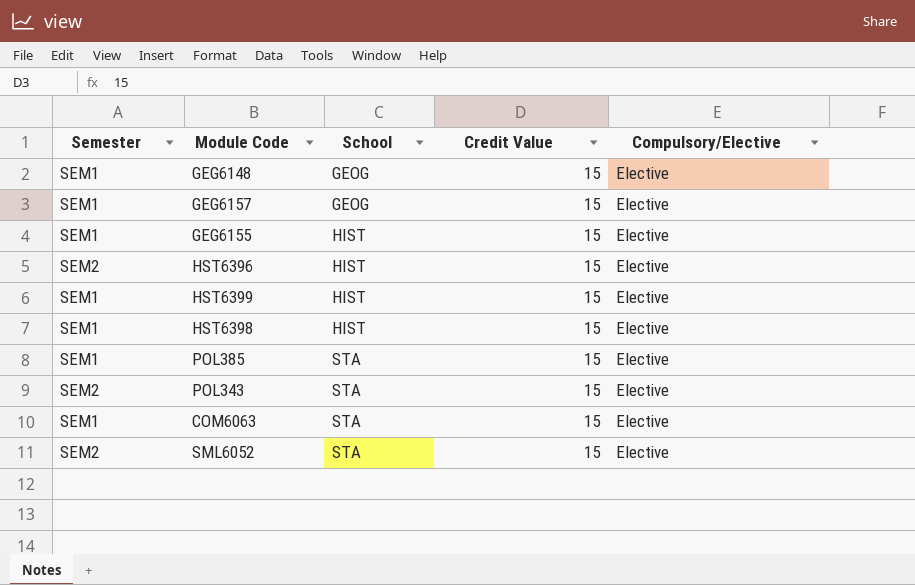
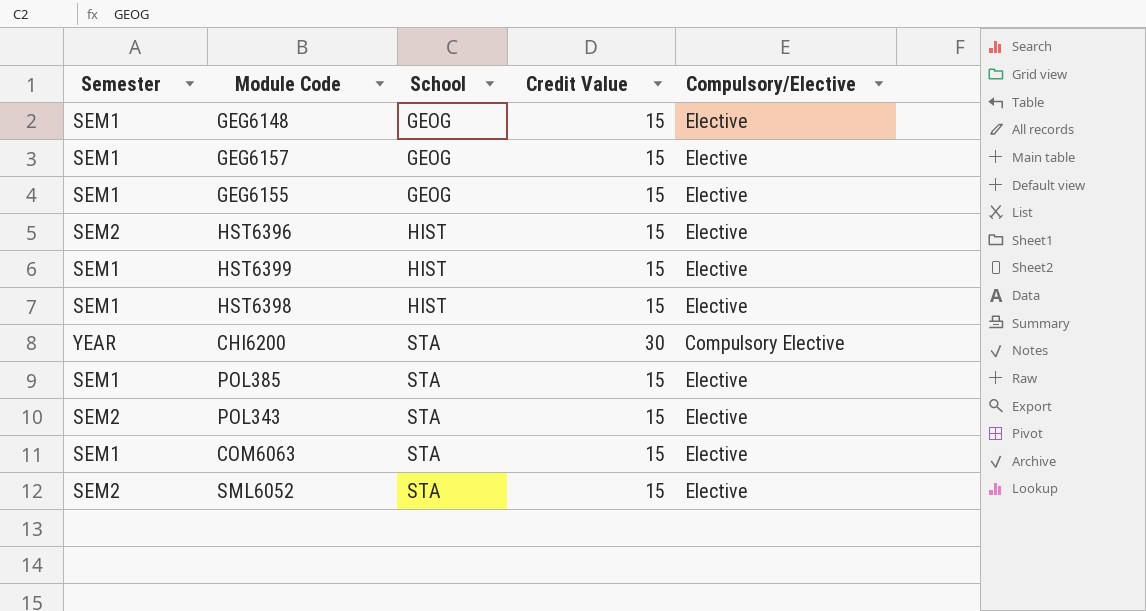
GEG6155 | School: HIST -> GEOG
row CHI6200: none -> YEAR | STA | 30 | Compulsory Elective

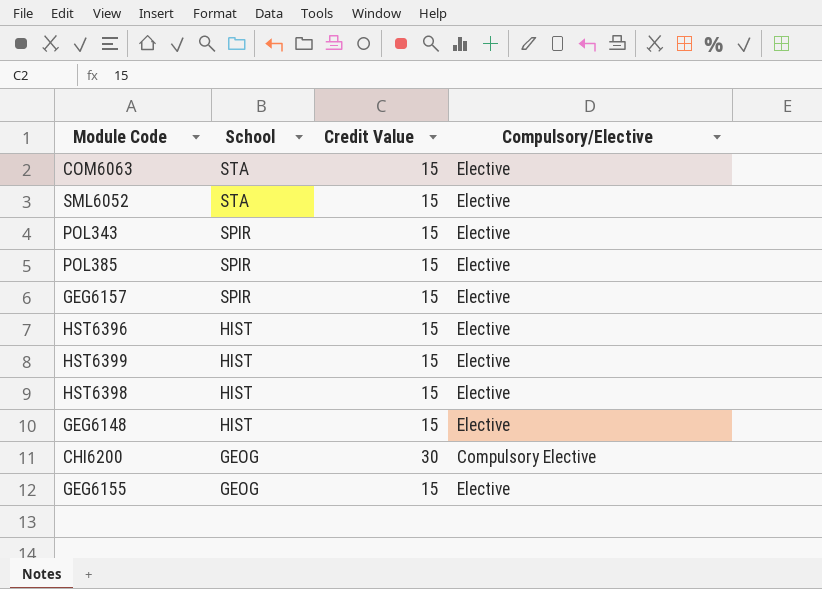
row order: School ascending -> School descending
column Semester | position: 1 -> none
POL343 | School: STA -> SPIR
POL385 | School: STA -> SPIR
GEG6157 | School: GEOG -> SPIR
GEG6148 | School: GEOG -> HIST
CHI6200 | School: STA -> GEOG

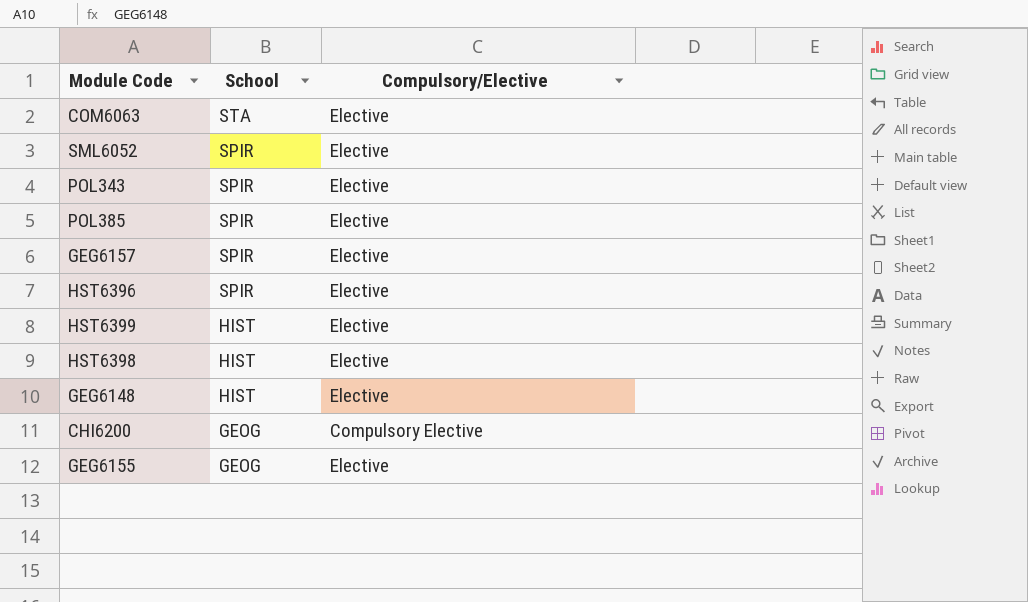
column Credit Value | position: 3 -> none
SML6052 | School: STA -> SPIR
HST6396 | School: HIST -> SPIR

